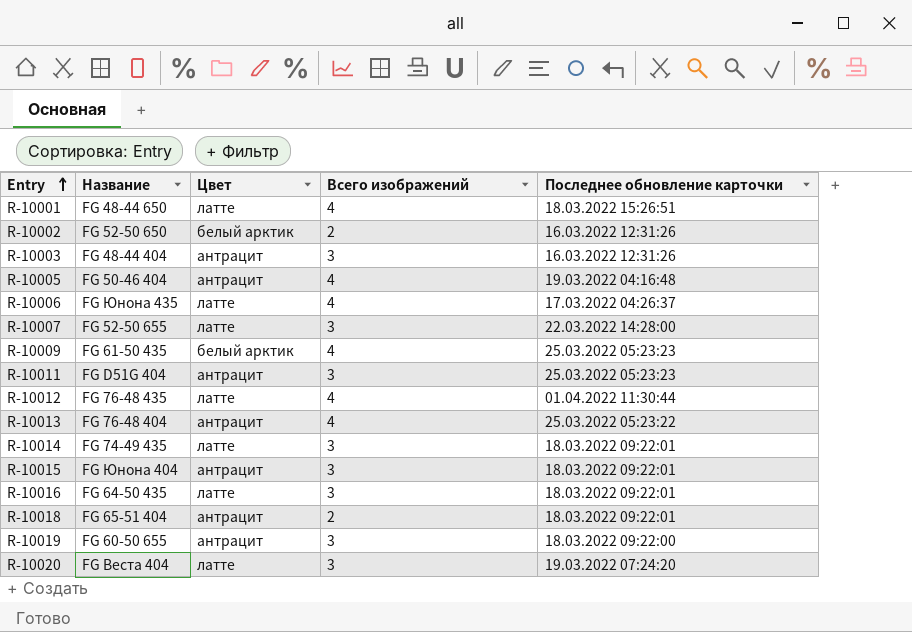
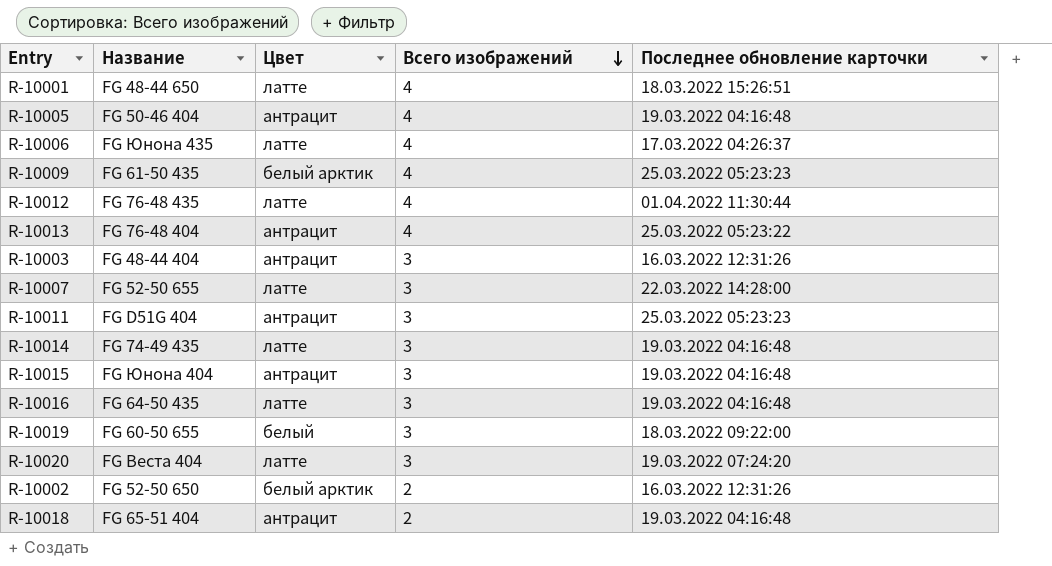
row order: Entry ascending -> Всего изображений descending
R-10014 | Последнее обновление карточки: 18.03.2022 09:22:01 -> 19.03.2022 04:16:48
R-10015 | Последнее обновление карточки: 18.03.2022 09:22:01 -> 19.03.2022 04:16:48
R-10016 | Последнее обновление карточки: 18.03.2022 09:22:01 -> 19.03.2022 04:16:48
R-10019 | Цвет: антрацит -> белый
R-10018 | Последнее обновление карточки: 18.03.2022 09:22:01 -> 19.03.2022 04:16:48

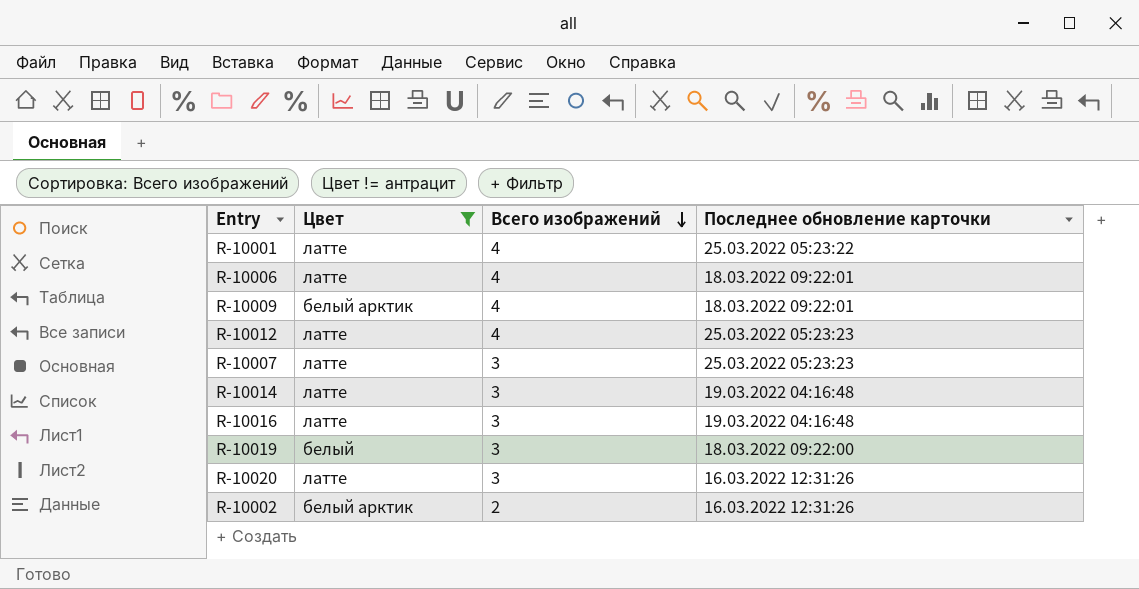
filter: none -> Цвет != антрацит
column Название | position: 2 -> none
R-10001 | Последнее обновление карточки: 18.03.2022 15:26:51 -> 25.03.2022 05:23:22
R-10006 | Последнее обновление карточки: 17.03.2022 04:26:37 -> 18.03.2022 09:22:01
R-10009 | Последнее обновление карточки: 25.03.2022 05:23:23 -> 18.03.2022 09:22:01
R-10012 | Последнее обновление карточки: 01.04.2022 11:30:44 -> 25.03.2022 05:23:23
R-10007 | Последнее обновление карточки: 22.03.2022 14:28:00 -> 25.03.2022 05:23:23
R-10020 | Последнее обновление карточки: 19.03.2022 07:24:20 -> 16.03.2022 12:31:26

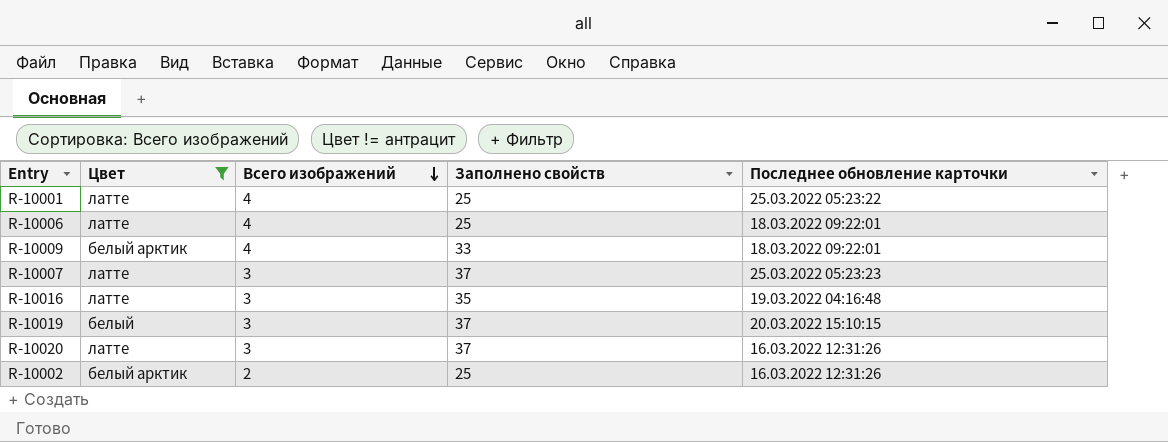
column Заполнено свойств | position: none -> 4
row R-10012: латте | 4 | 25.03.2022 05:23:23 -> none
row R-10014: латте | 3 | 19.03.2022 04:16:48 -> none
R-10019 | Последнее обновление карточки: 18.03.2022 09:22:00 -> 20.03.2022 15:10:15

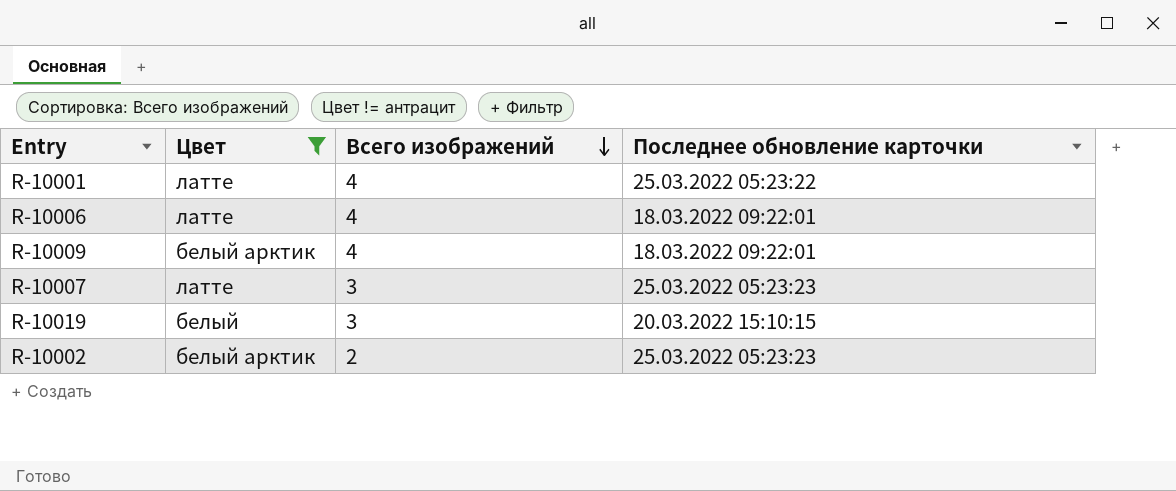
column Заполнено свойств | position: 4 -> none
row R-10016: латте | 3 | 35 | 19.03.2022 04:16:48 -> none
row R-10020: латте | 3 | 37 | 16.03.2022 12:31:26 -> none
R-10002 | Последнее обновление карточки: 16.03.2022 12:31:26 -> 25.03.2022 05:23:23

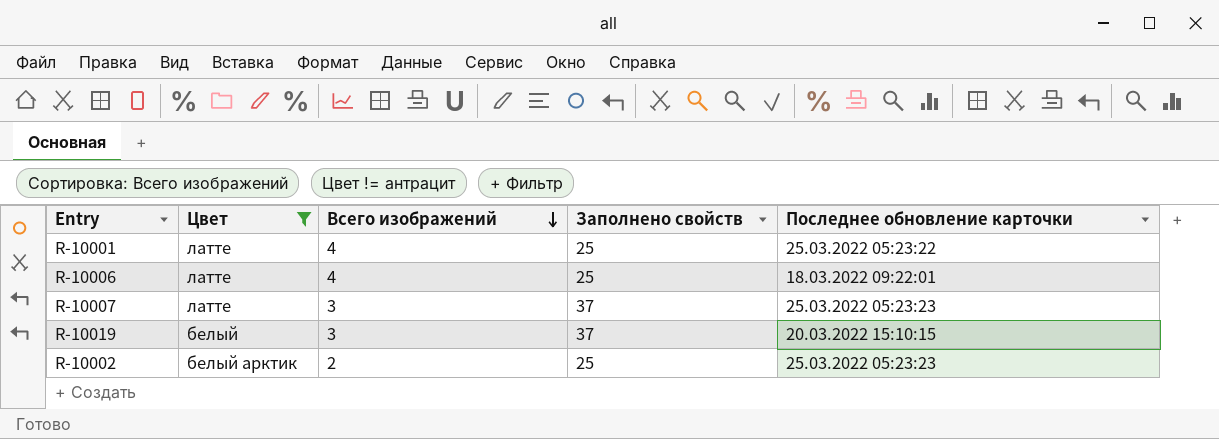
column Заполнено свойств | position: none -> 4
row R-10009: белый арктик | 4 | 18.03.2022 09:22:01 -> none

